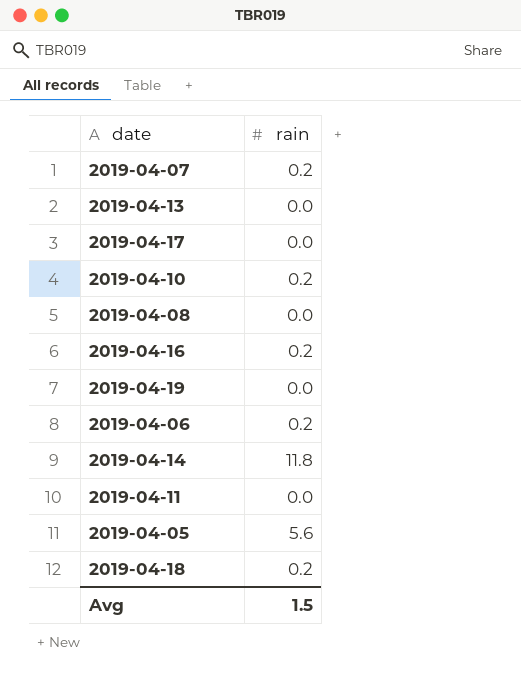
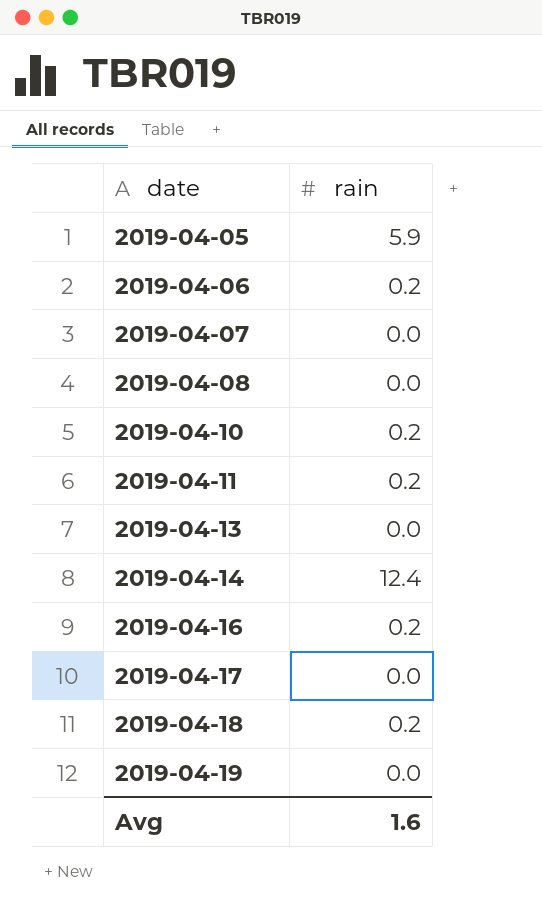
row order: none -> date ascending
2019-04-05 | rain: 5.6 -> 5.9
2019-04-07 | rain: 0.2 -> 0.0
2019-04-11 | rain: 0.0 -> 0.2
2019-04-14 | rain: 11.8 -> 12.4
Avg | rain: 1.5 -> 1.6

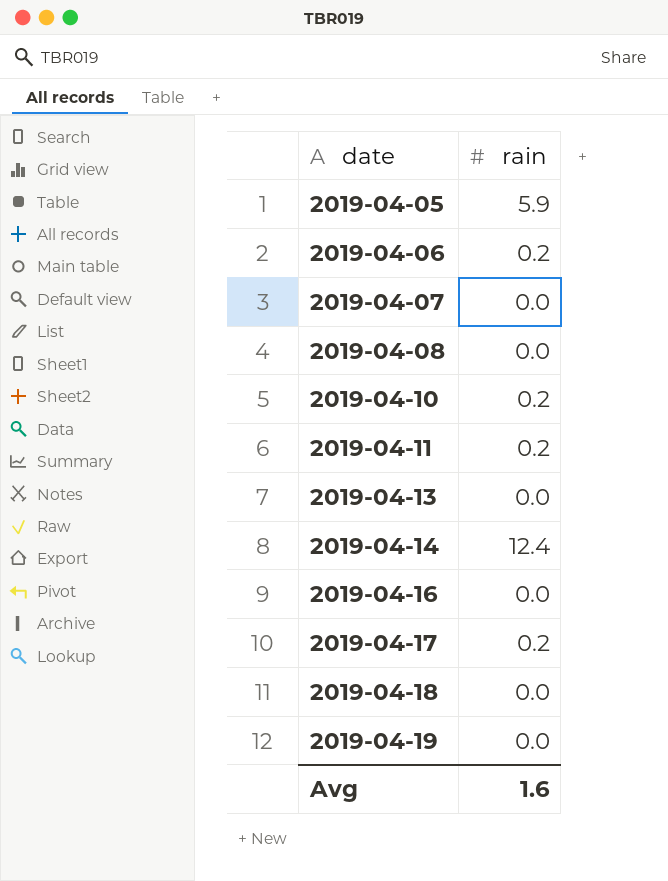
2019-04-16 | rain: 0.2 -> 0.0
2019-04-17 | rain: 0.0 -> 0.2
2019-04-18 | rain: 0.2 -> 0.0

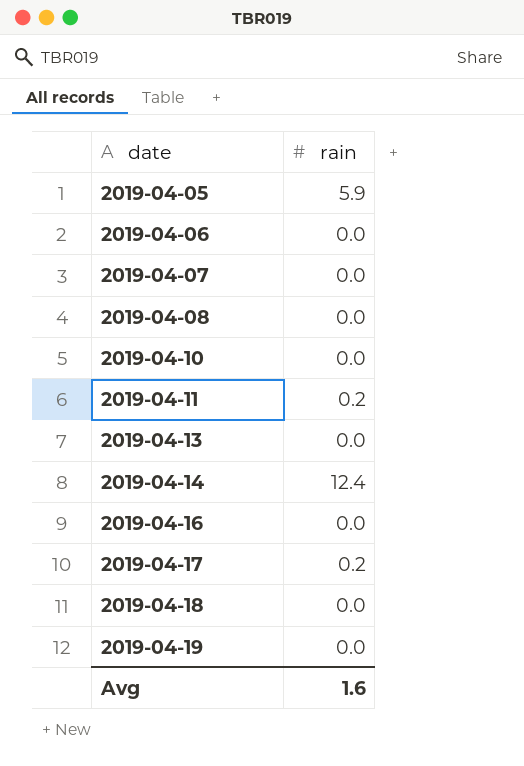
2019-04-06 | rain: 0.2 -> 0.0
2019-04-10 | rain: 0.2 -> 0.0

